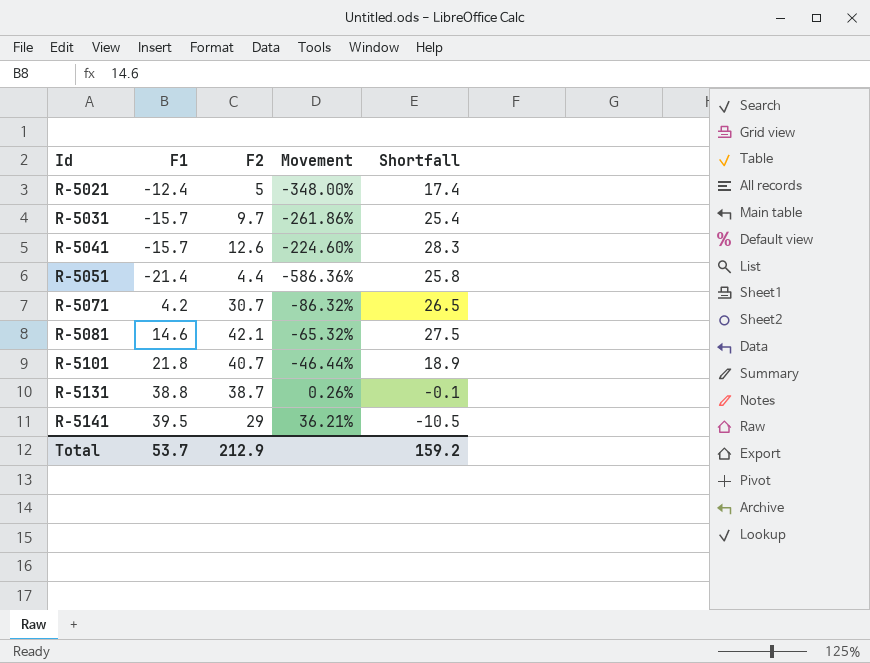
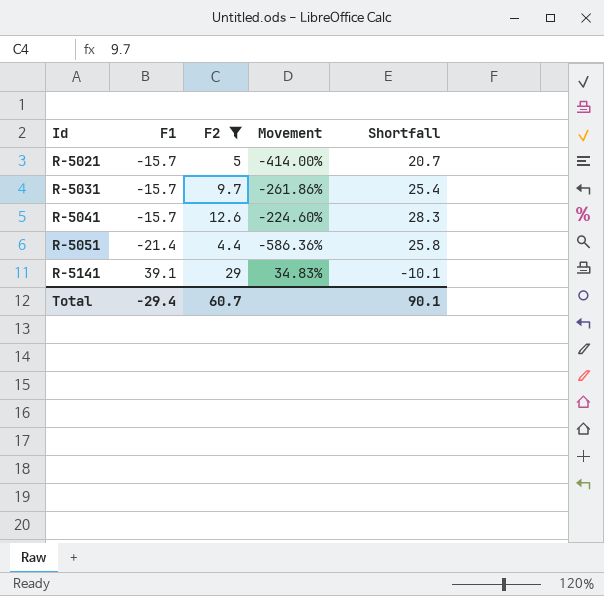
filter: none -> F2 <= 29
R-5021 | F1: -12.4 -> -15.7
R-5021 | Movement: -348.00% -> -414.00%
R-5021 | Shortfall: 17.4 -> 20.7
R-5141 | F1: 39.5 -> 39.1
R-5141 | Movement: 36.21% -> 34.83%
R-5141 | Shortfall: -10.5 -> -10.1
Total | F1: 53.7 -> -29.4
Total | F2: 212.9 -> 60.7
Total | Shortfall: 159.2 -> 90.1

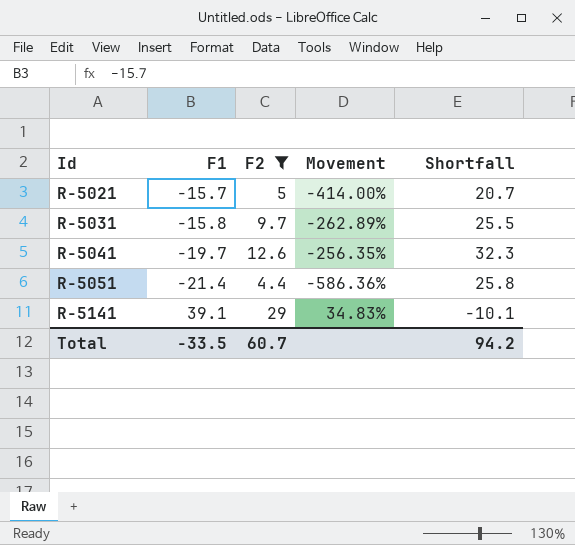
R-5031 | F1: -15.7 -> -15.8
R-5031 | Movement: -261.86% -> -262.89%
R-5031 | Shortfall: 25.4 -> 25.5
R-5041 | F1: -15.7 -> -19.7
R-5041 | Movement: -224.60% -> -256.35%
R-5041 | Shortfall: 28.3 -> 32.3
Total | F1: -29.4 -> -33.5
Total | Shortfall: 90.1 -> 94.2

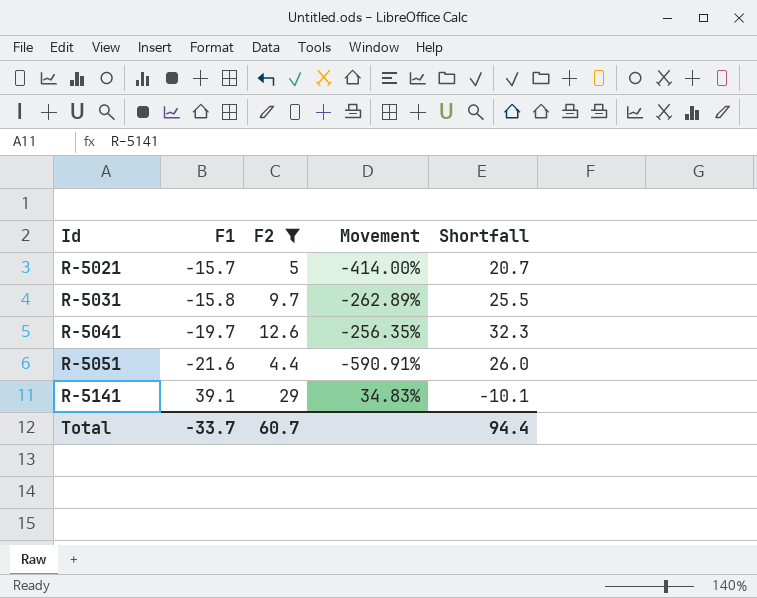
R-5051 | F1: -21.4 -> -21.6
R-5051 | Movement: -586.36% -> -590.91%
R-5051 | Shortfall: 25.8 -> 26.0
Total | F1: -33.5 -> -33.7
Total | Shortfall: 94.2 -> 94.4

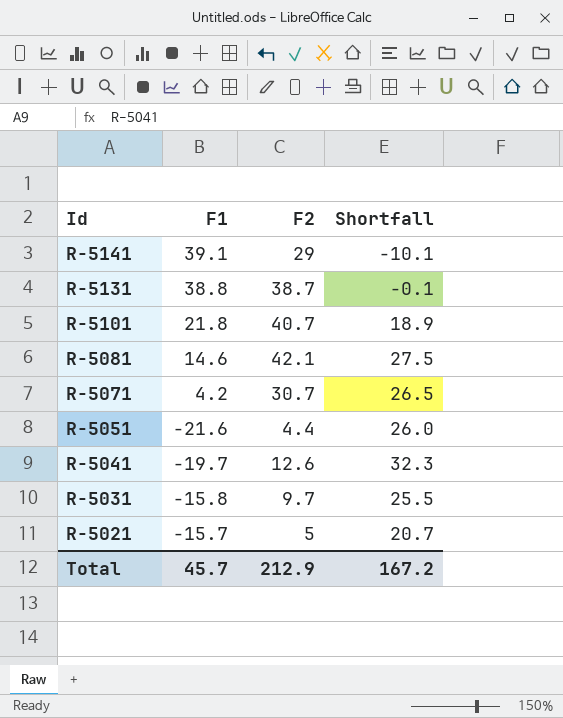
filter: F2 <= 29 -> none
row order: Id ascending -> Id descending
column Movement | formula: ([F1] - [F2]) / [F2] -> none
Total | F1: -33.7 -> 45.7
Total | F2: 60.7 -> 212.9
Total | Shortfall: 94.4 -> 167.2

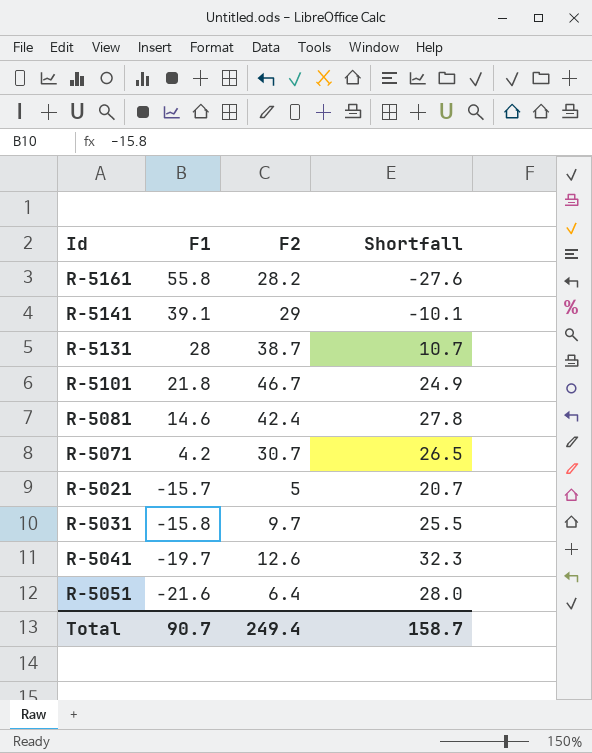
row order: Id descending -> F1 descending
row R-5161: none -> 55.8 | 28.2 | -27.6
R-5131 | F1: 38.8 -> 28
R-5131 | Shortfall: -0.1 -> 10.7
R-5101 | F2: 40.7 -> 46.7
R-5101 | Shortfall: 18.9 -> 24.9
R-5081 | F2: 42.1 -> 42.4
R-5081 | Shortfall: 27.5 -> 27.8
R-5051 | F2: 4.4 -> 6.4
R-5051 | Shortfall: 26.0 -> 28.0
Total | F1: 45.7 -> 90.7
Total | F2: 212.9 -> 249.4
Total | Shortfall: 167.2 -> 158.7

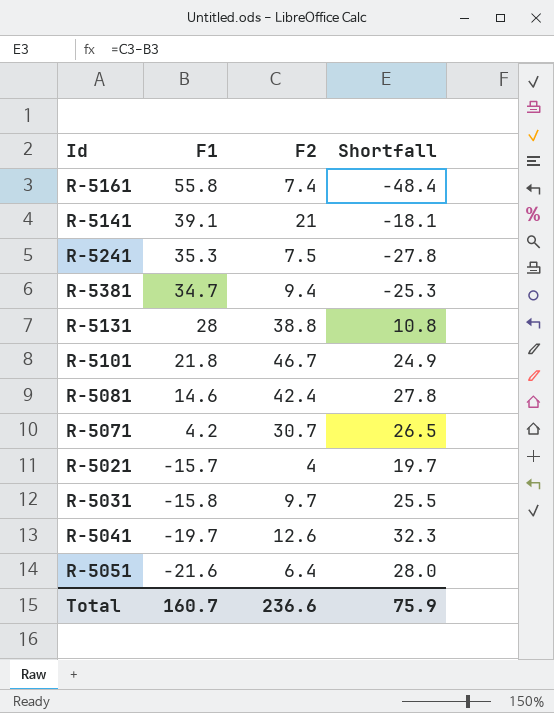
R-5161 | F2: 28.2 -> 7.4
R-5161 | Shortfall: -27.6 -> -48.4
R-5141 | F2: 29 -> 21
R-5141 | Shortfall: -10.1 -> -18.1
row R-5241: none -> 35.3 | 7.5 | -27.8
row R-5381: none -> 34.7 | 9.4 | -25.3
R-5131 | F2: 38.7 -> 38.8
R-5131 | Shortfall: 10.7 -> 10.8
R-5021 | F2: 5 -> 4
R-5021 | Shortfall: 20.7 -> 19.7
Total | F1: 90.7 -> 160.7
Total | F2: 249.4 -> 236.6
Total | Shortfall: 158.7 -> 75.9

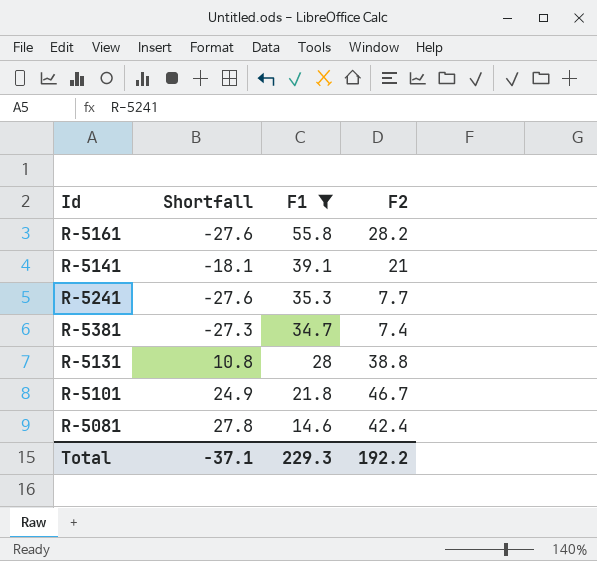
filter: none -> F1 >= 14.6
column Shortfall | position: 4 -> 2
R-5161 | Shortfall: -48.4 -> -27.6
R-5161 | F2: 7.4 -> 28.2
R-5241 | Shortfall: -27.8 -> -27.6
R-5241 | F2: 7.5 -> 7.7
R-5381 | Shortfall: -25.3 -> -27.3
R-5381 | F2: 9.4 -> 7.4
Total | Shortfall: 75.9 -> -37.1
Total | F1: 160.7 -> 229.3
Total | F2: 236.6 -> 192.2

